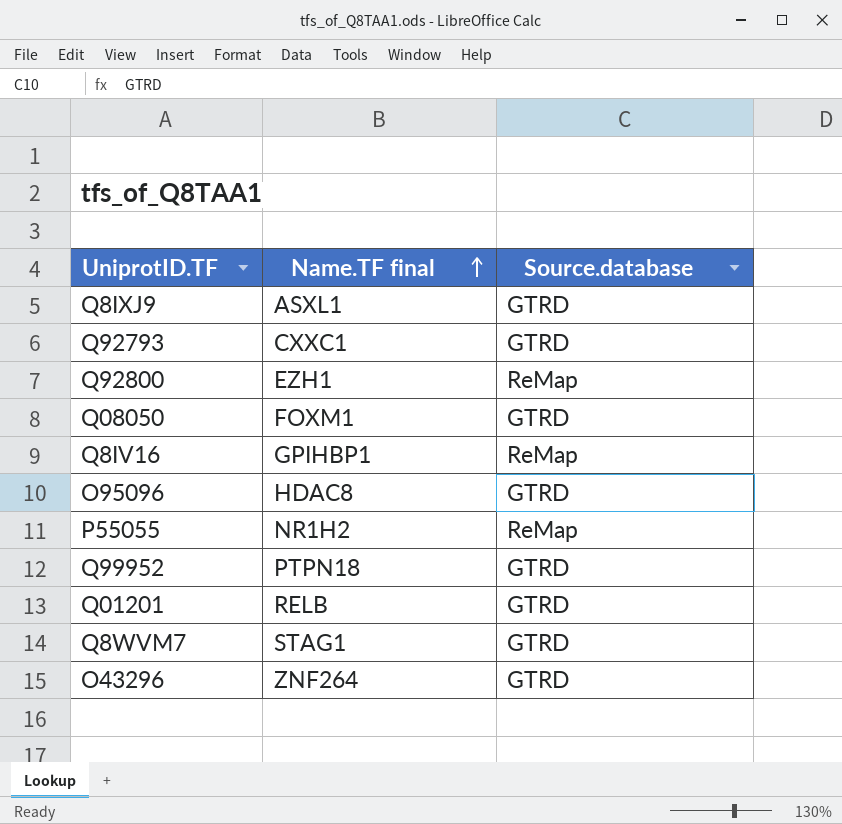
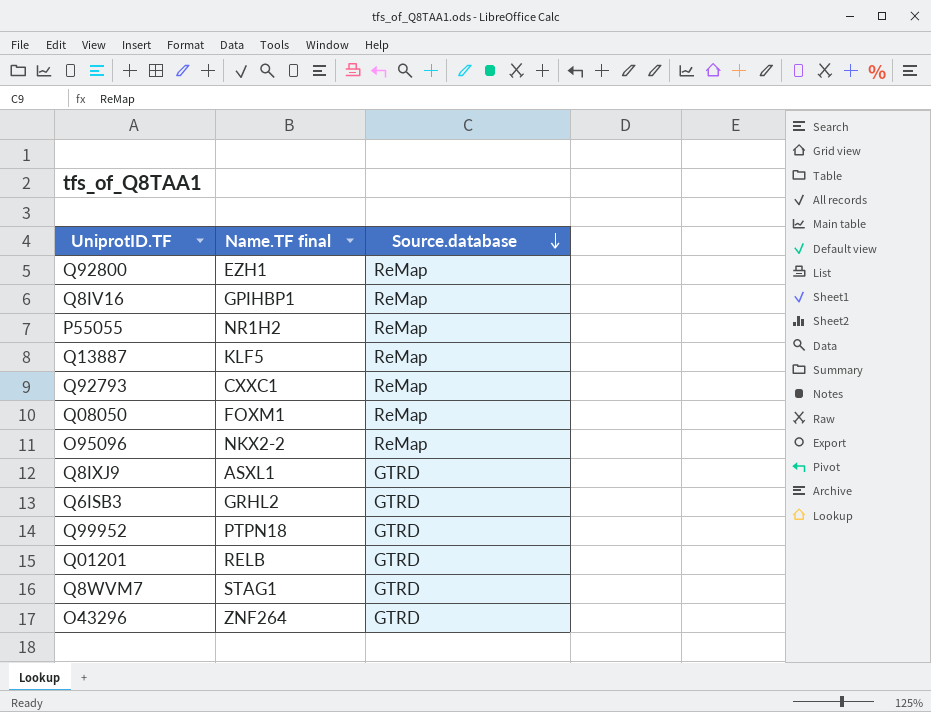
row order: Name.TF final ascending -> Source.database descending
row Q13887: none -> KLF5 | ReMap
Q92793 | Source.database: GTRD -> ReMap
Q08050 | Source.database: GTRD -> ReMap
O95096 | Name.TF final: HDAC8 -> NKX2-2
O95096 | Source.database: GTRD -> ReMap
row Q6ISB3: none -> GRHL2 | GTRD

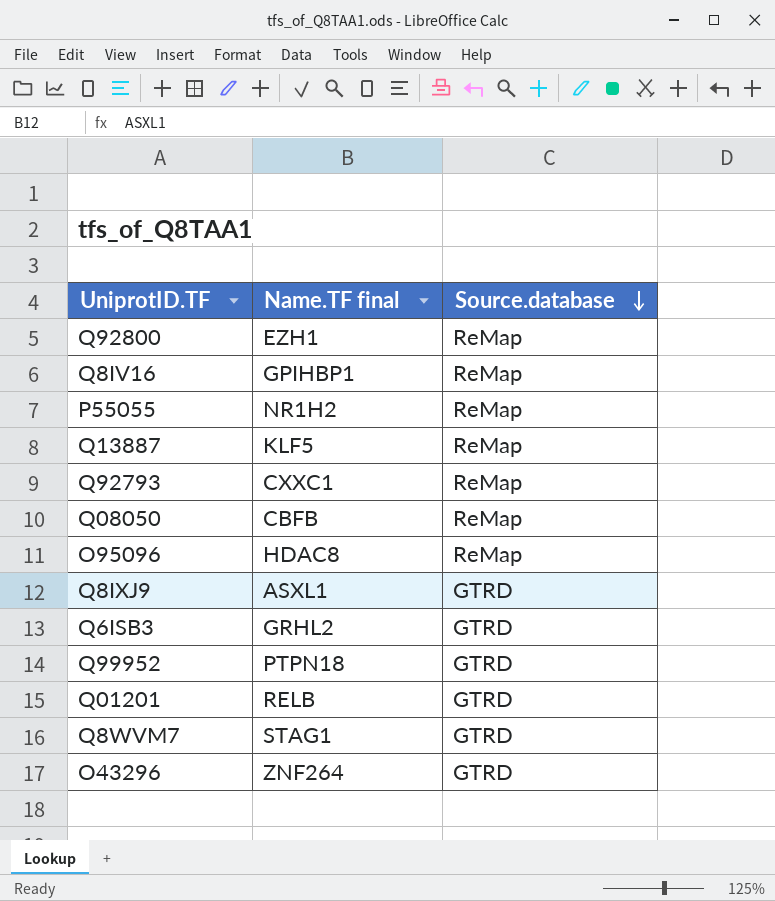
Q08050 | Name.TF final: FOXM1 -> CBFB
O95096 | Name.TF final: NKX2-2 -> HDAC8

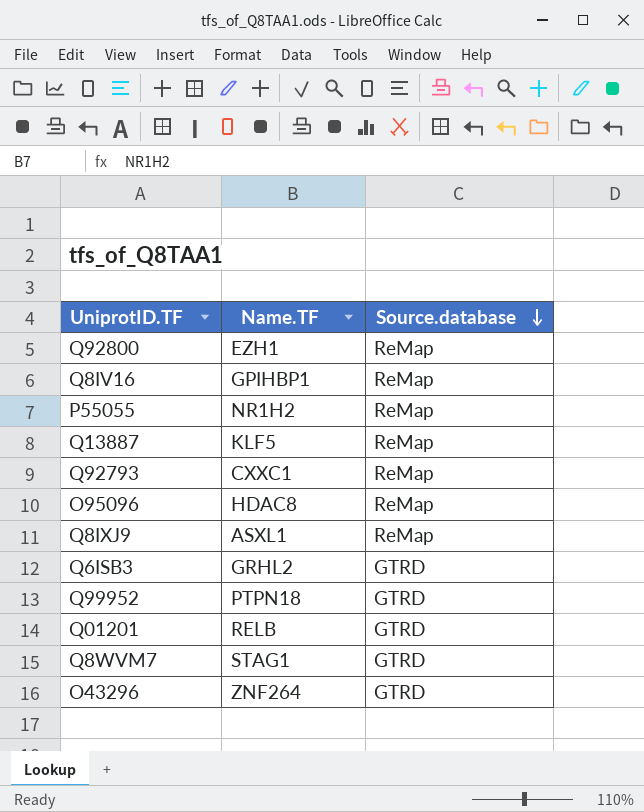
column name: Name.TF final -> Name.TF
row Q08050: CBFB | ReMap -> none
Q8IXJ9 | Source.database: GTRD -> ReMap

